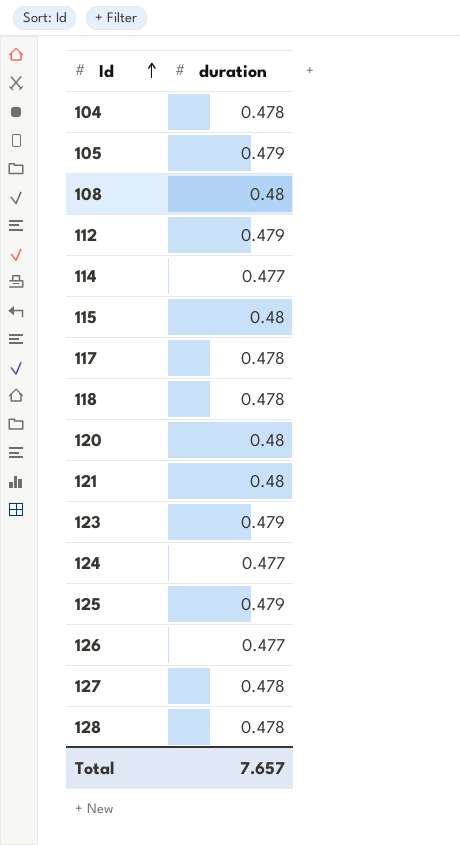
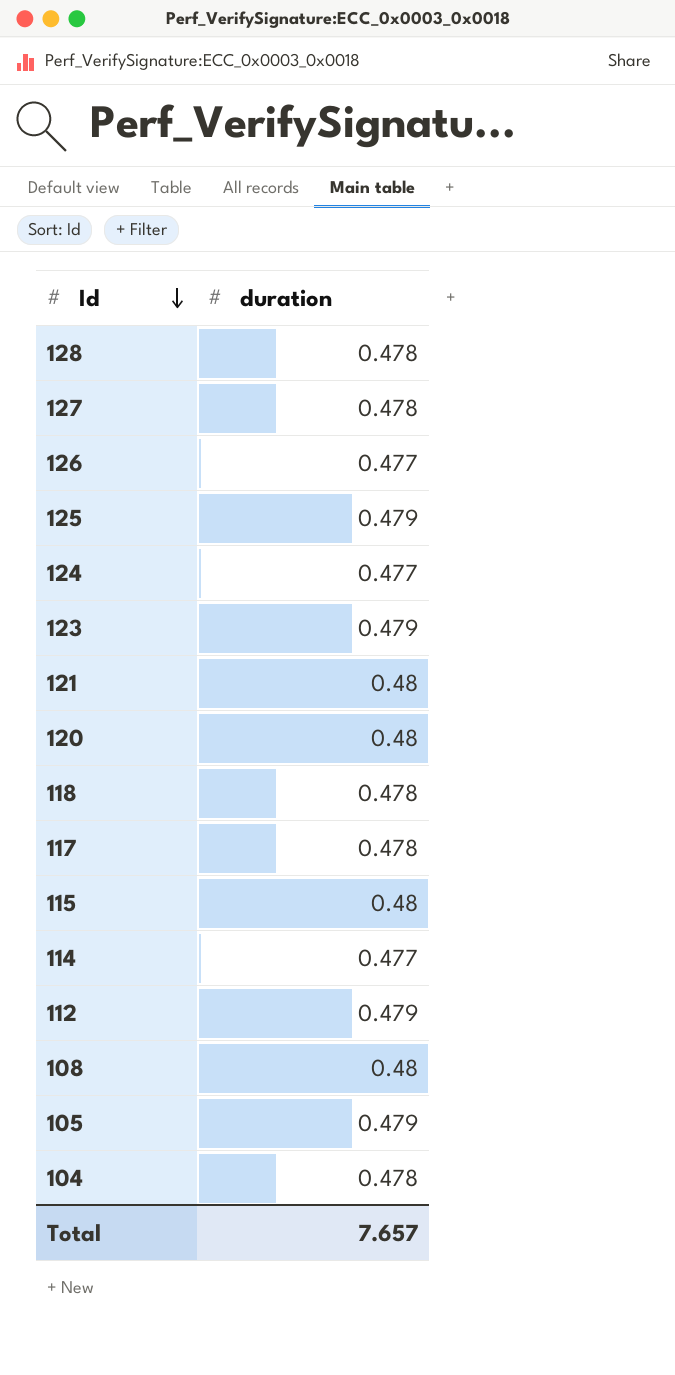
row order: Id ascending -> Id descending

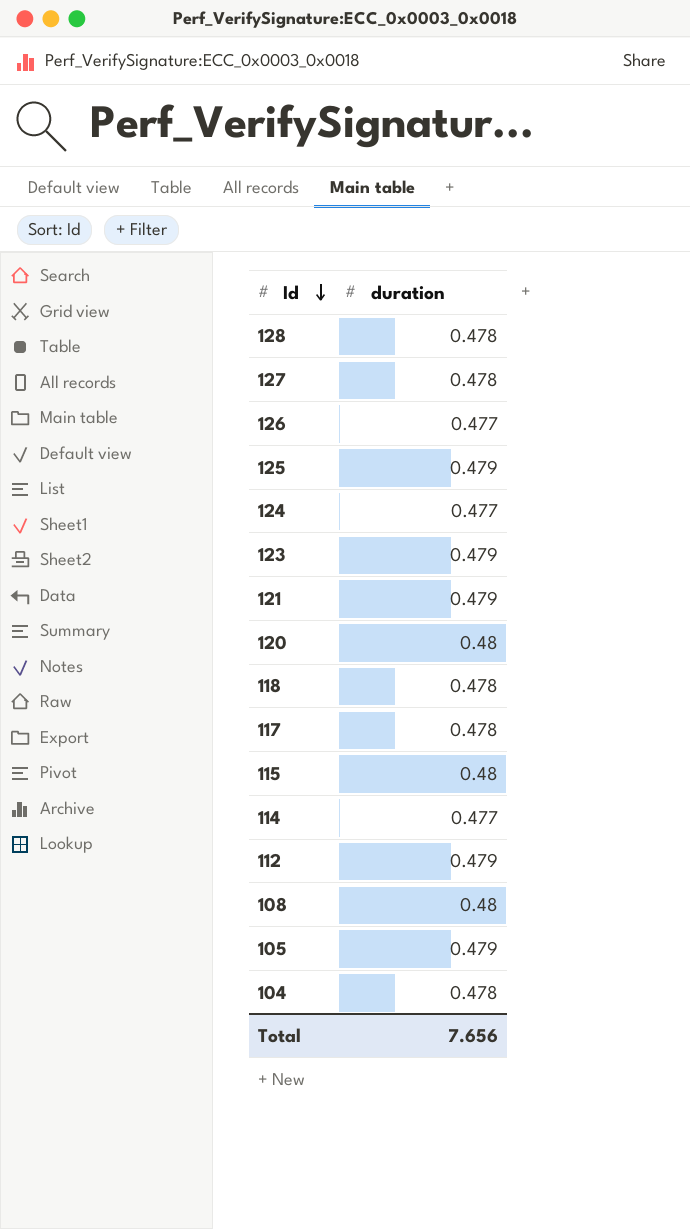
121 | duration: 0.48 -> 0.479
Total | duration: 7.657 -> 7.656

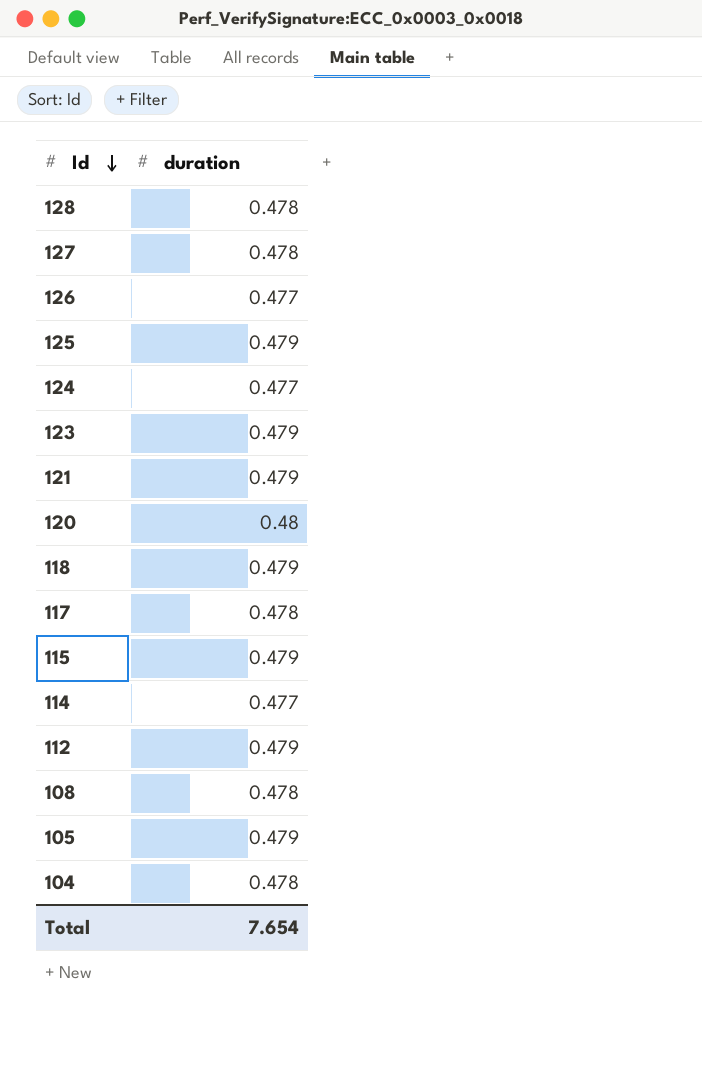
118 | duration: 0.478 -> 0.479
115 | duration: 0.48 -> 0.479
108 | duration: 0.48 -> 0.478
Total | duration: 7.656 -> 7.654

